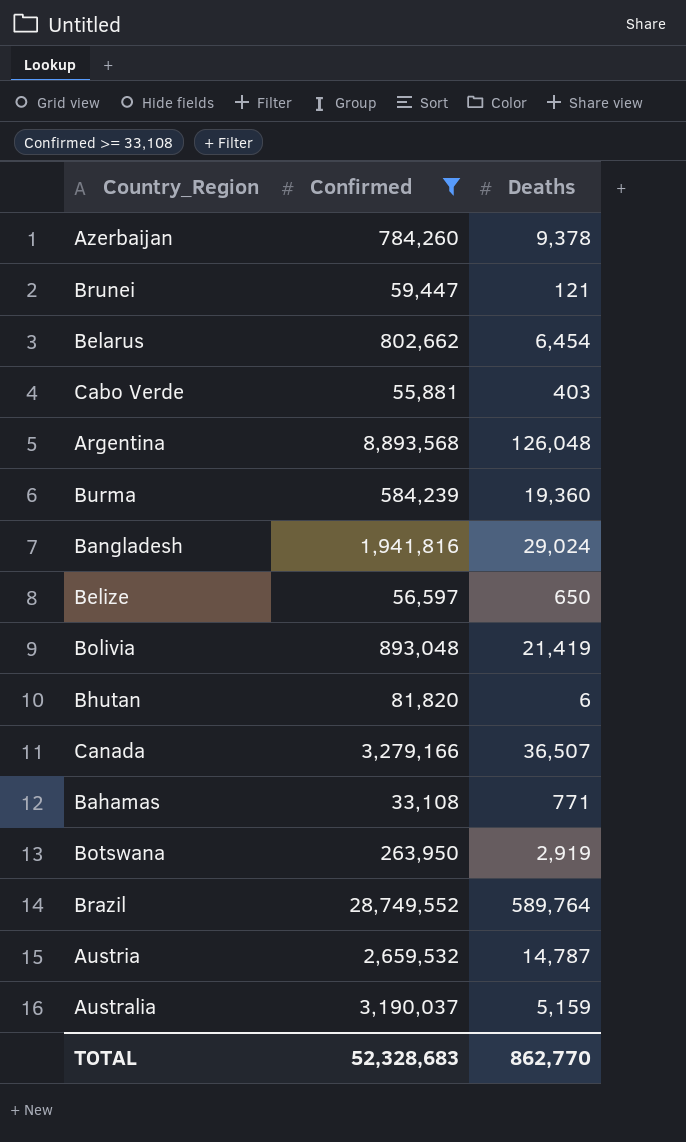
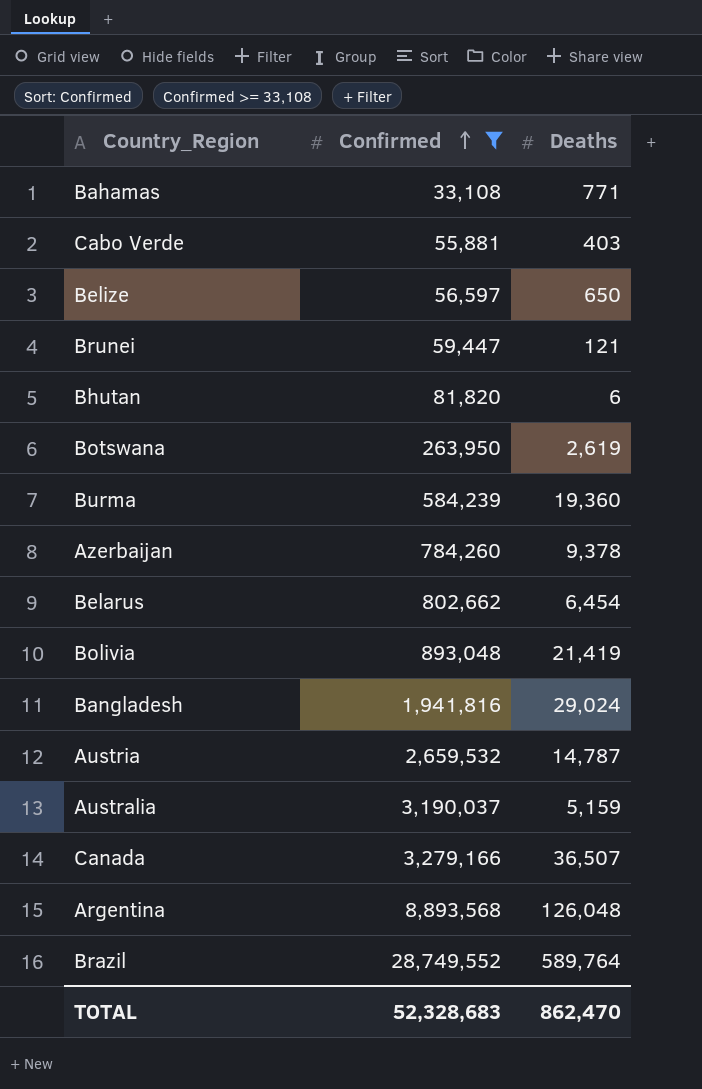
row order: none -> Confirmed ascending
Botswana | Deaths: 2,919 -> 2,619
TOTAL | Deaths: 862,770 -> 862,470

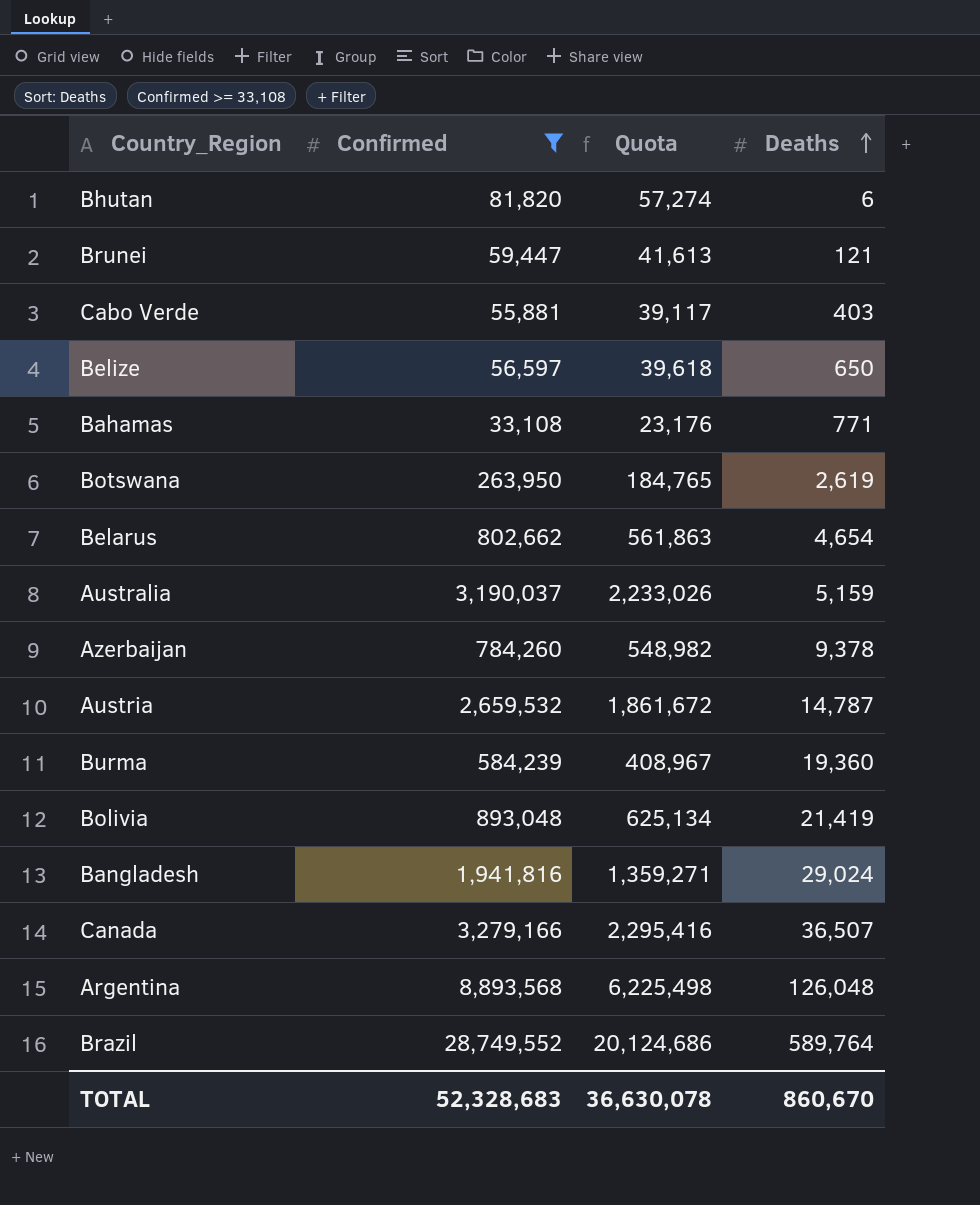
row order: Confirmed ascending -> Deaths ascending
column Quota | formula: none -> [Confirmed] * 0.7
Belarus | Deaths: 6,454 -> 4,654
TOTAL | Deaths: 862,470 -> 860,670

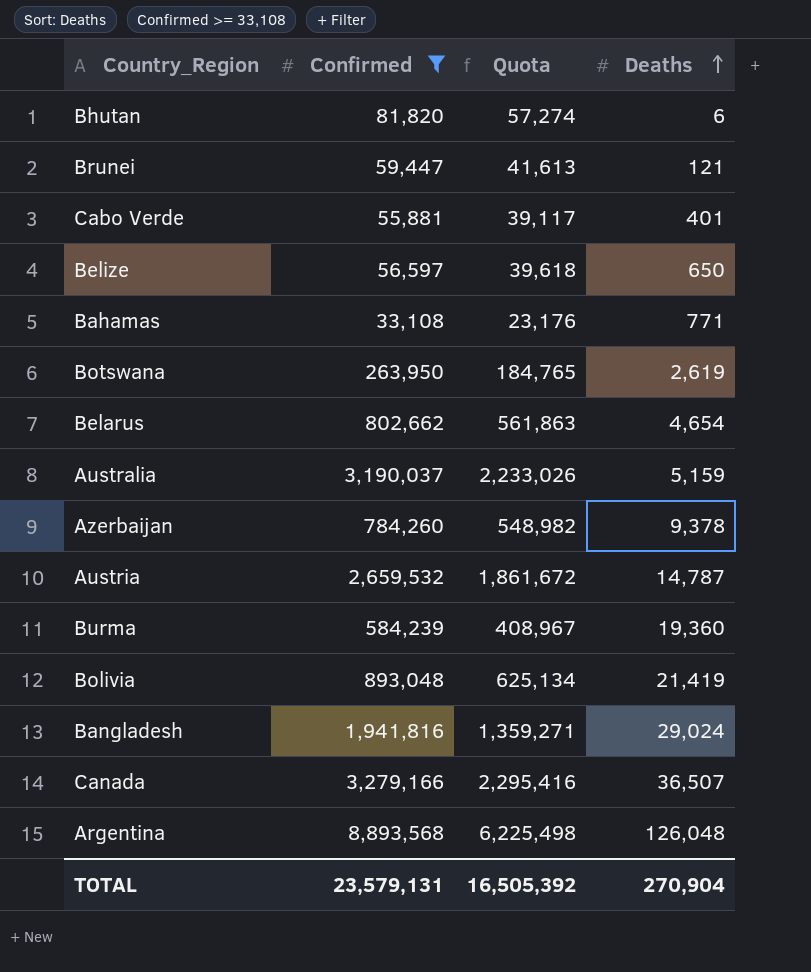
row Brazil: 28,749,552 | 20,124,686 | 589,764 -> none
Cabo Verde | Deaths: 403 -> 401
TOTAL | Confirmed: 52,328,683 -> 23,579,131
TOTAL | Quota: 36,630,078 -> 16,505,392
TOTAL | Deaths: 860,670 -> 270,904

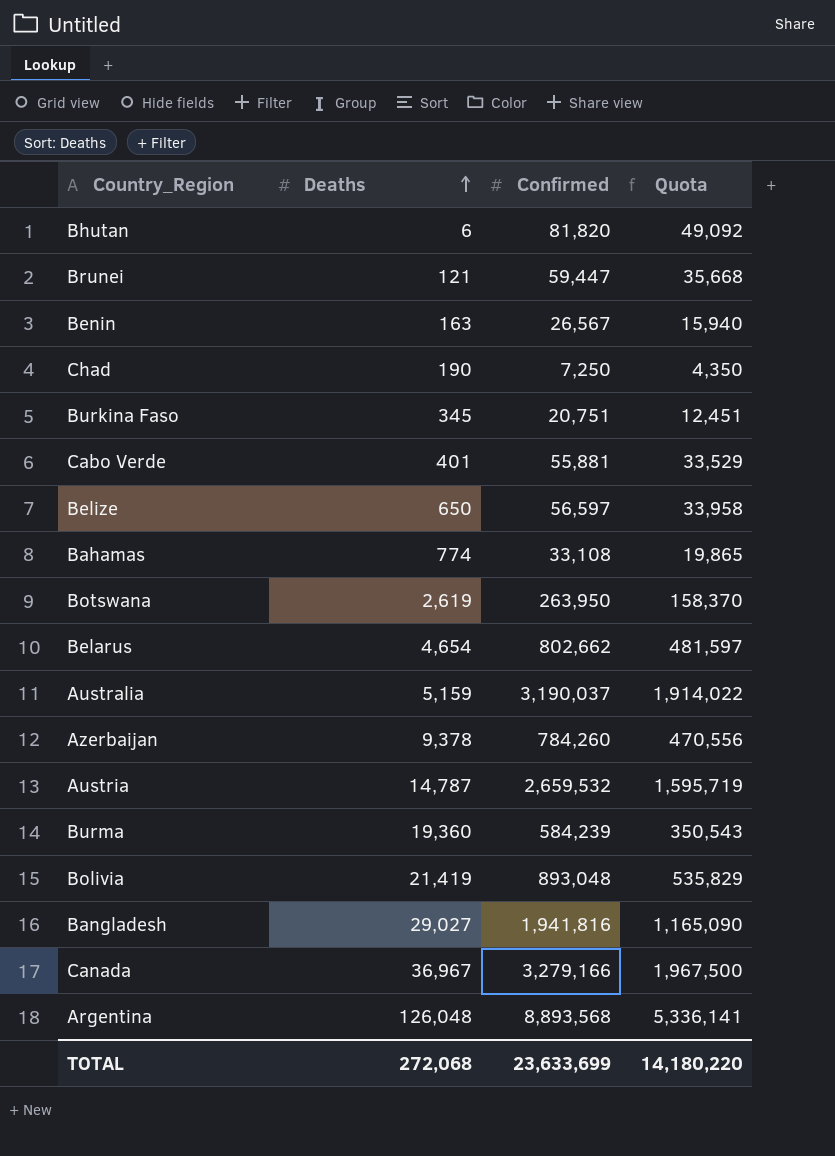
filter: Confirmed >= 33,108 -> none
column Deaths | position: 4 -> 2
column Quota | formula: [Confirmed] * 0.7 -> [Confirmed] * 0.6
Bahamas | Deaths: 771 -> 774
Bangladesh | Deaths: 29,024 -> 29,027
Canada | Deaths: 36,507 -> 36,967
TOTAL | Deaths: 270,904 -> 272,068
TOTAL | Confirmed: 23,579,131 -> 23,633,699
TOTAL | Quota: 16,505,392 -> 14,180,220

